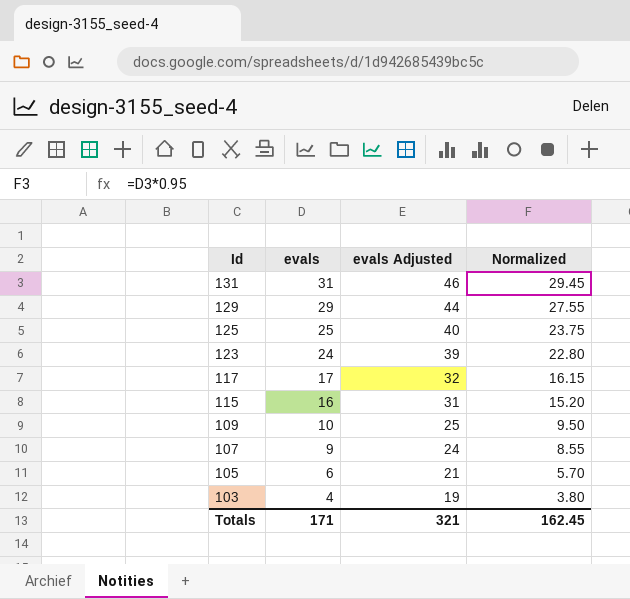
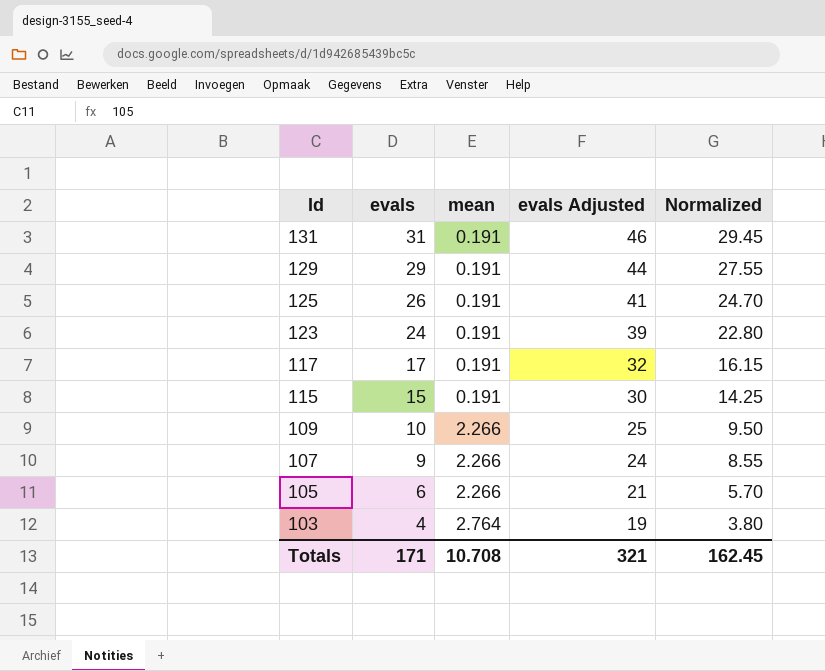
column mean | position: none -> 3
125 | evals: 25 -> 26
125 | evals Adjusted: 40 -> 41
125 | Normalized: 23.75 -> 24.70
115 | evals: 16 -> 15
115 | evals Adjusted: 31 -> 30
115 | Normalized: 15.20 -> 14.25

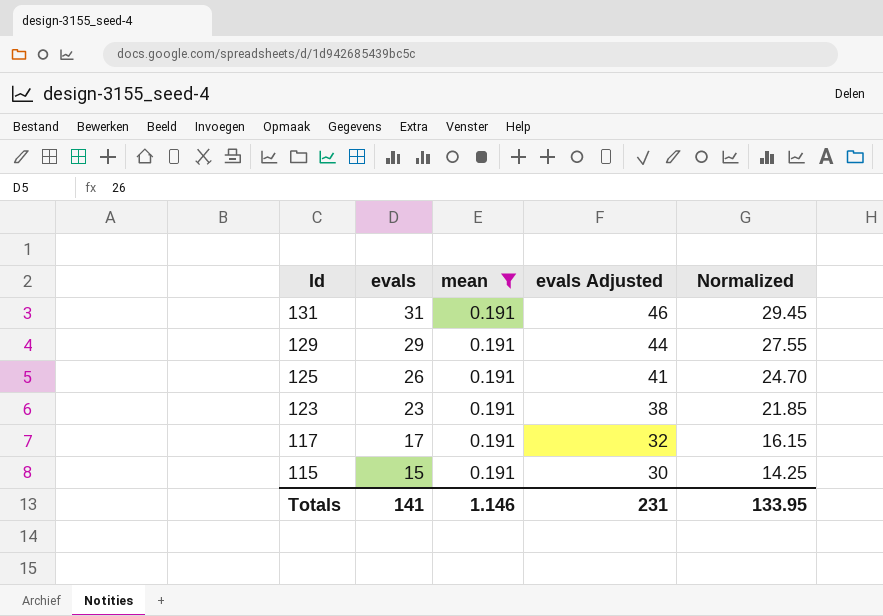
filter: none -> mean = 0.191
123 | evals: 24 -> 23
123 | evals Adjusted: 39 -> 38
123 | Normalized: 22.80 -> 21.85
Totals | evals: 171 -> 141
Totals | mean: 10.708 -> 1.146
Totals | evals Adjusted: 321 -> 231
Totals | Normalized: 162.45 -> 133.95

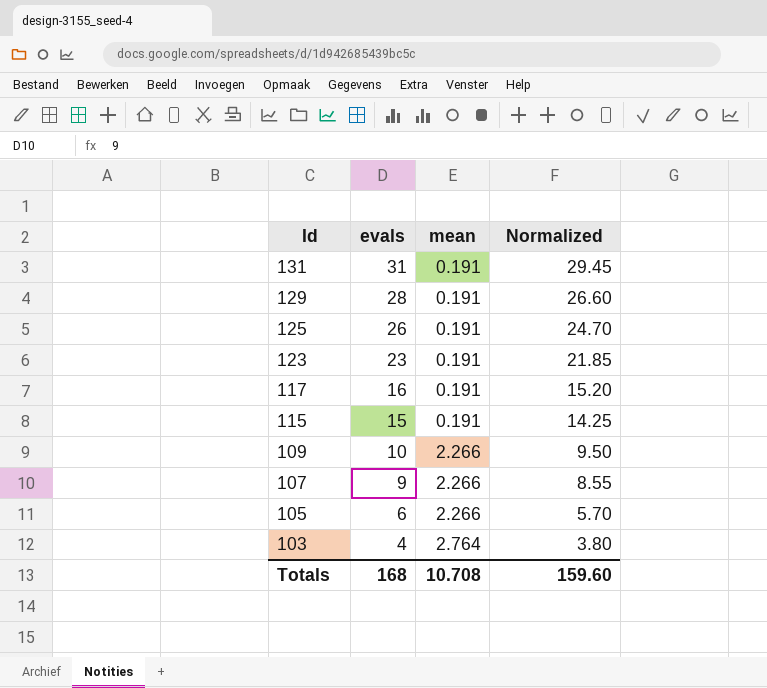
filter: mean = 0.191 -> none
column evals Adjusted | formula: [evals] + 15 -> none
129 | evals: 29 -> 28
129 | Normalized: 27.55 -> 26.60
117 | evals: 17 -> 16
117 | Normalized: 16.15 -> 15.20
Totals | evals: 141 -> 168
Totals | mean: 1.146 -> 10.708
Totals | Normalized: 133.95 -> 159.60

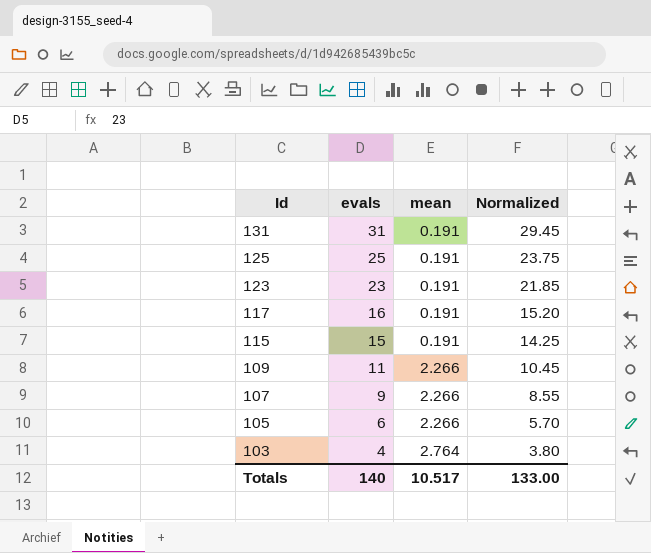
row 129: 28 | 0.191 | 26.60 -> none
125 | evals: 26 -> 25
125 | Normalized: 24.70 -> 23.75
109 | evals: 10 -> 11
109 | Normalized: 9.50 -> 10.45
Totals | evals: 168 -> 140
Totals | mean: 10.708 -> 10.517
Totals | Normalized: 159.60 -> 133.00

